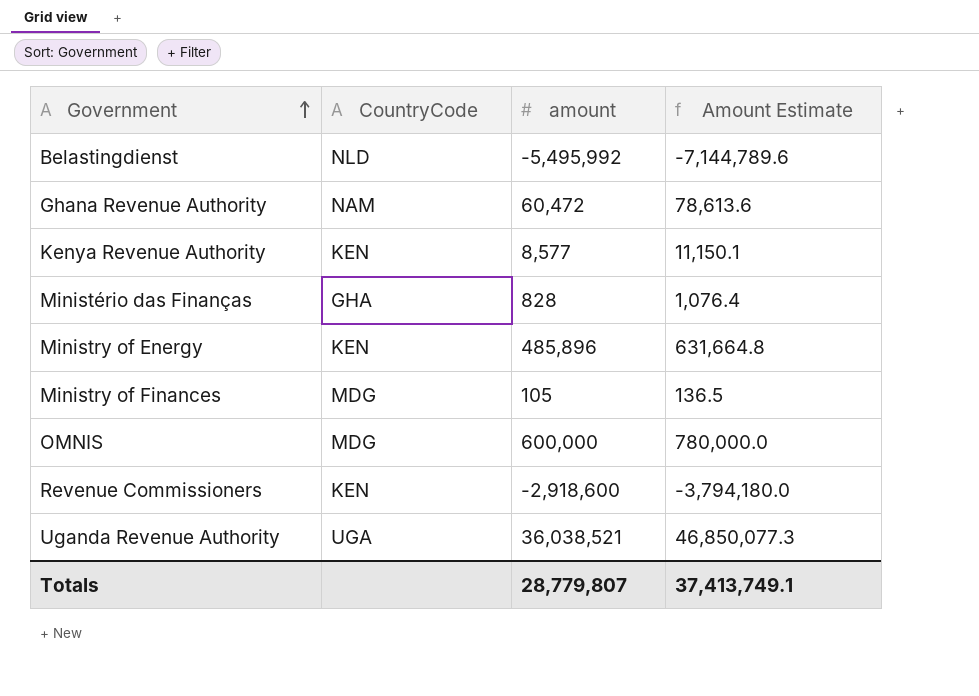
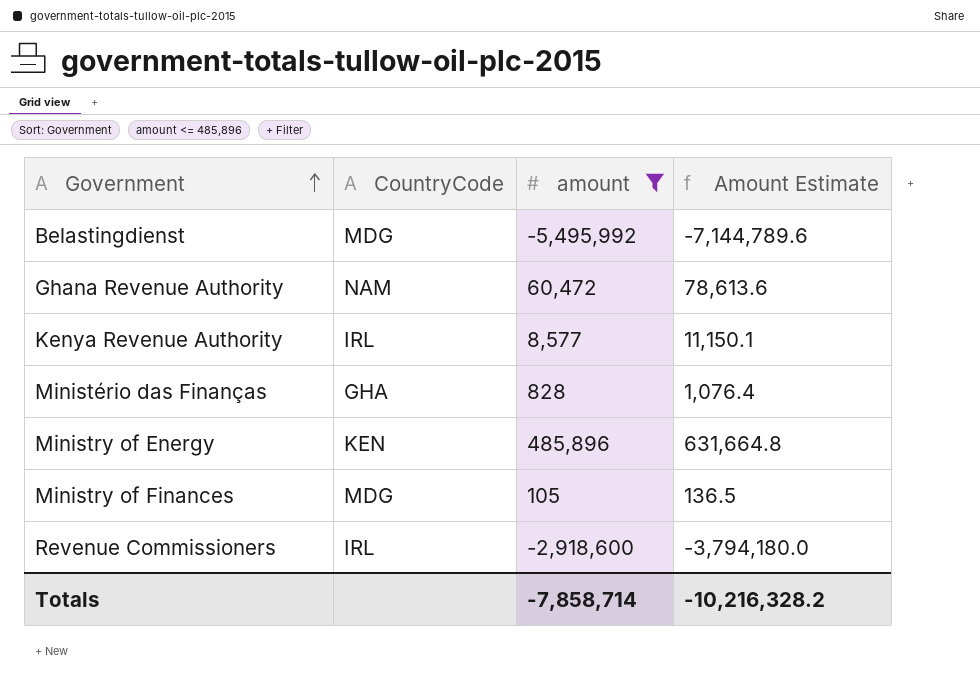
filter: none -> amount <= 485,896
Belastingdienst | CountryCode: NLD -> MDG
Kenya Revenue Authority | CountryCode: KEN -> IRL
Revenue Commissioners | CountryCode: KEN -> IRL
Totals | amount: 28,779,807 -> -7,858,714
Totals | Amount Estimate: 37,413,749.1 -> -10,216,328.2

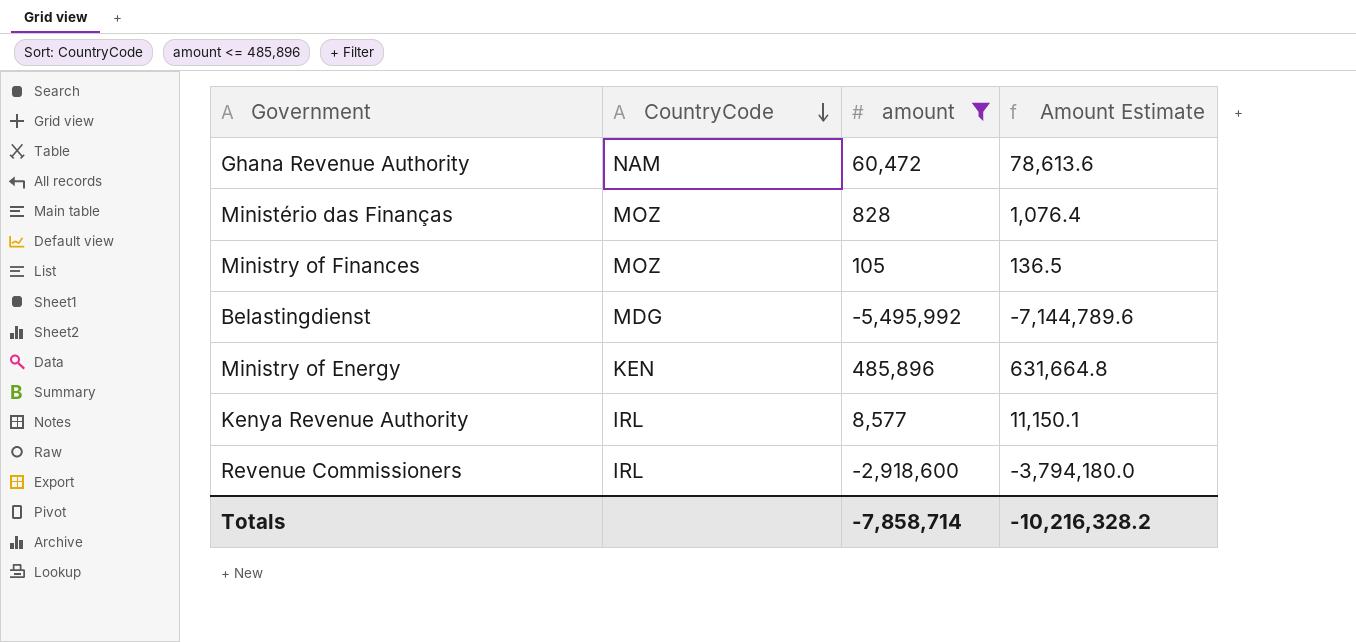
row order: Government ascending -> CountryCode descending
Ministério das Finanças | CountryCode: GHA -> MOZ
Ministry of Finances | CountryCode: MDG -> MOZ

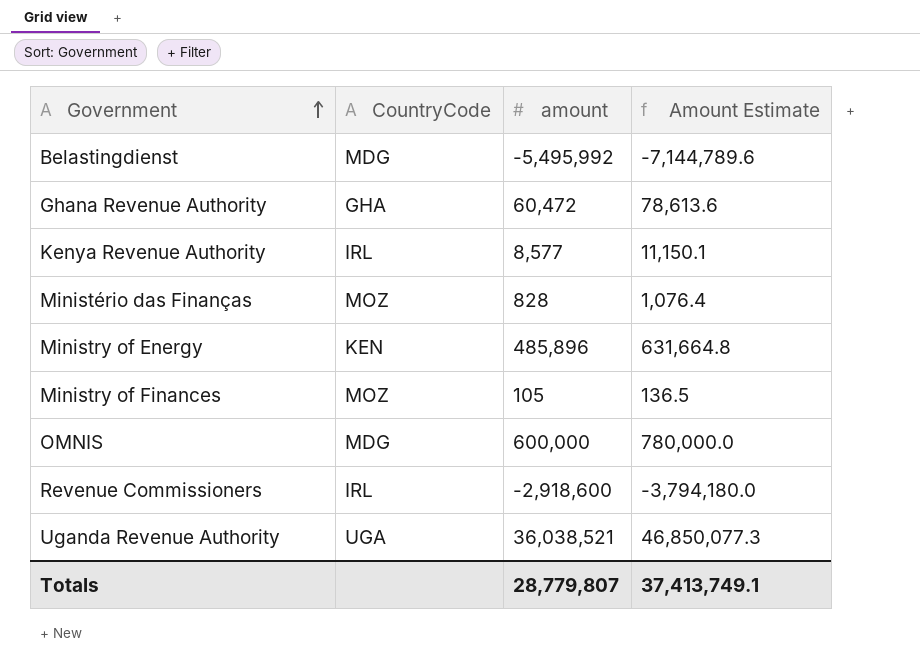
filter: amount <= 485,896 -> none
row order: CountryCode descending -> Government ascending
Ghana Revenue Authority | CountryCode: NAM -> GHA
Totals | amount: -7,858,714 -> 28,779,807
Totals | Amount Estimate: -10,216,328.2 -> 37,413,749.1

